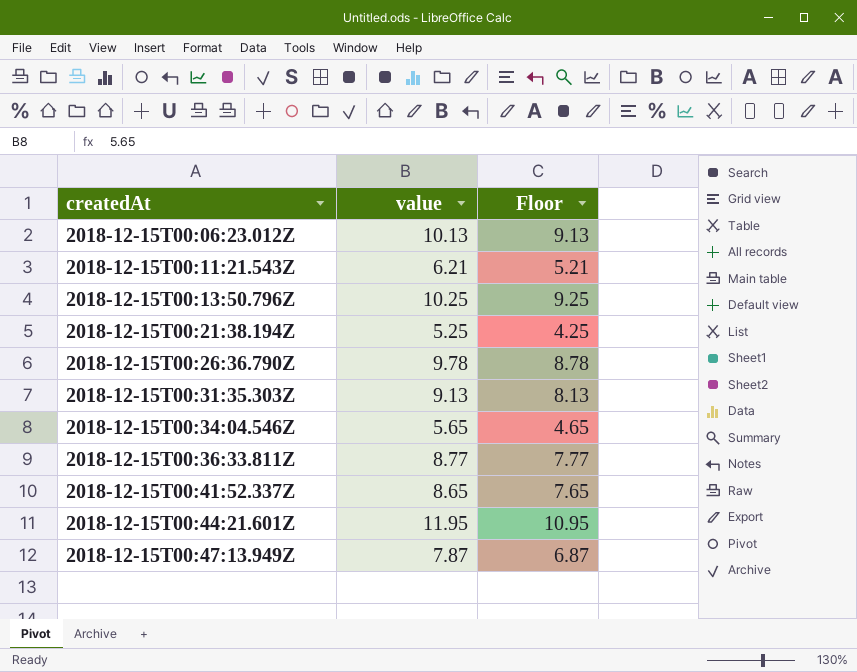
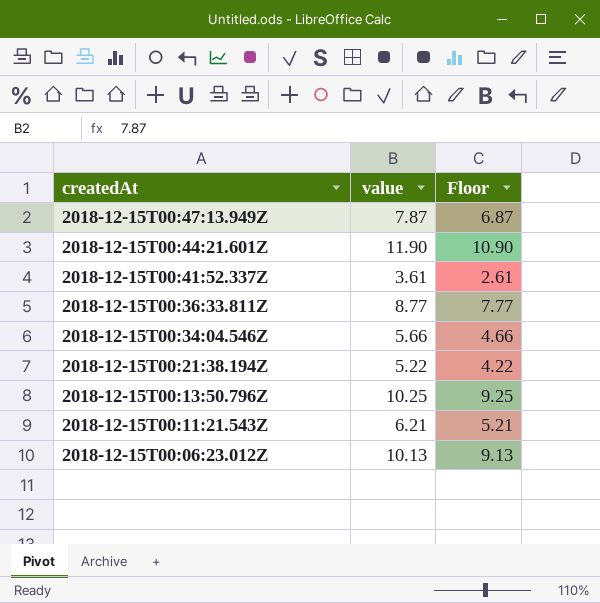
row order: createdAt ascending -> createdAt descending
row 2018-12-15T00:26:36.790Z: 9.78 | 8.78 -> none
row 2018-12-15T00:31:35.303Z: 9.13 | 8.13 -> none
2018-12-15T00:44:21.601Z | value: 11.95 -> 11.90
2018-12-15T00:44:21.601Z | Floor: 10.95 -> 10.90
2018-12-15T00:41:52.337Z | value: 8.65 -> 3.61
2018-12-15T00:41:52.337Z | Floor: 7.65 -> 2.61
2018-12-15T00:34:04.546Z | value: 5.65 -> 5.66
2018-12-15T00:34:04.546Z | Floor: 4.65 -> 4.66
2018-12-15T00:21:38.194Z | value: 5.25 -> 5.22
2018-12-15T00:21:38.194Z | Floor: 4.25 -> 4.22

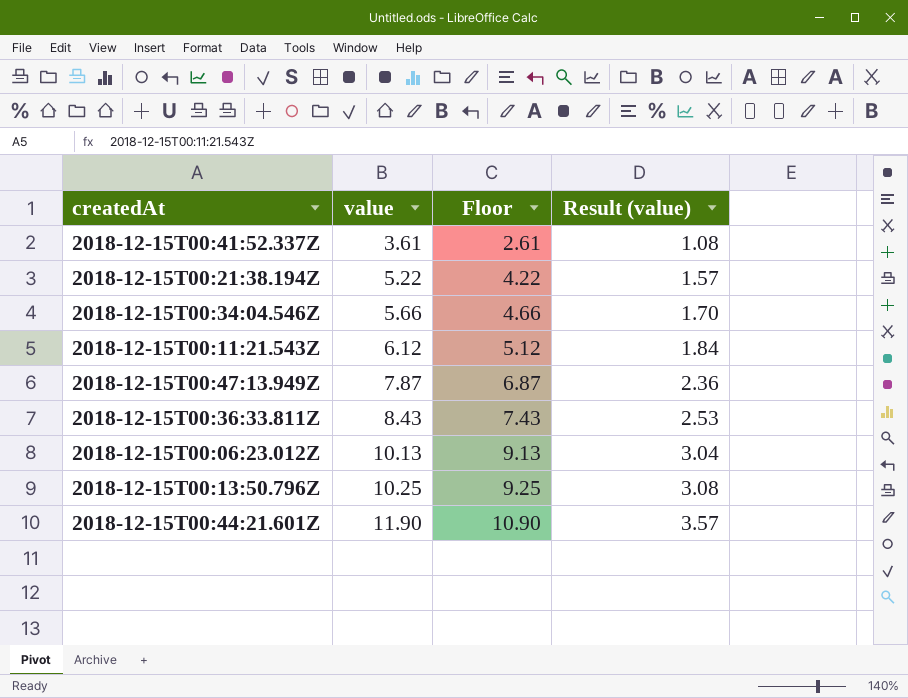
row order: createdAt descending -> value ascending
column Result (value) | formula: none -> [value] * 0.3
2018-12-15T00:11:21.543Z | value: 6.21 -> 6.12
2018-12-15T00:11:21.543Z | Floor: 5.21 -> 5.12
2018-12-15T00:36:33.811Z | value: 8.77 -> 8.43
2018-12-15T00:36:33.811Z | Floor: 7.77 -> 7.43

